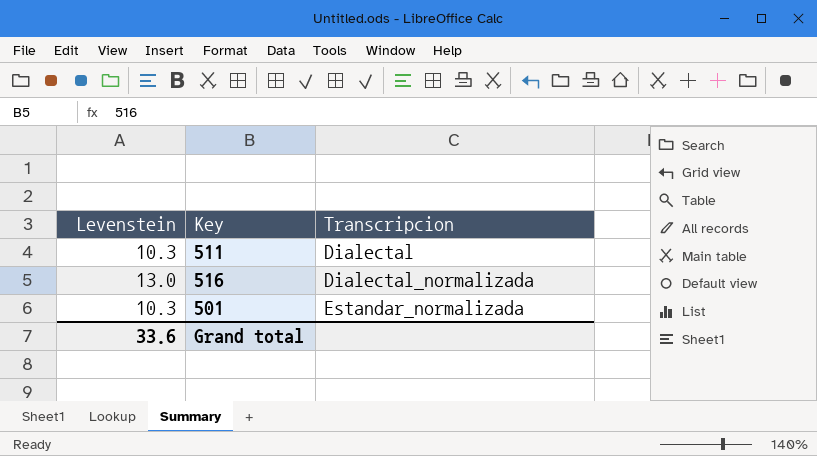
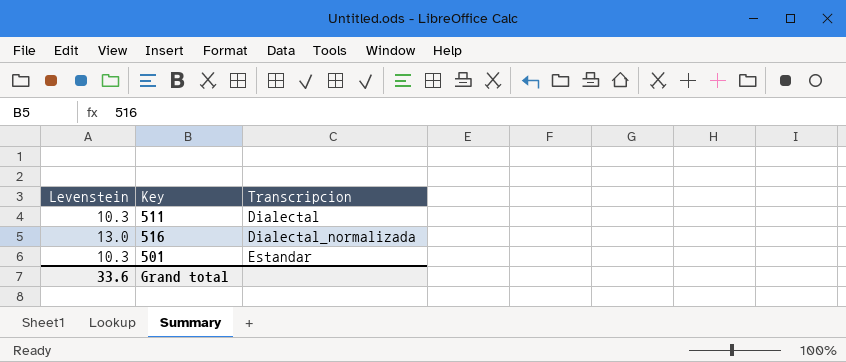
501 | Transcripcion: Estandar_normalizada -> Estandar

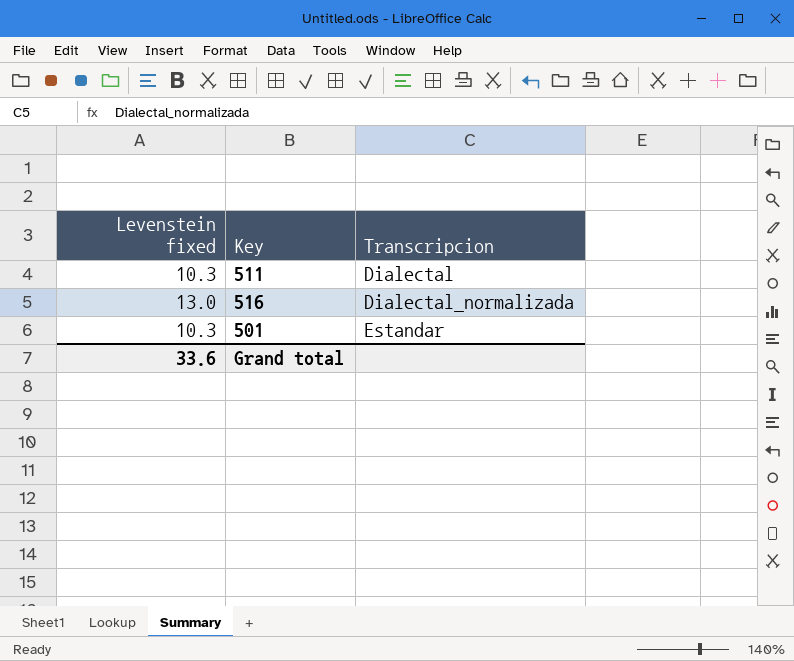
column name: Levenstein -> Levenstein fixed

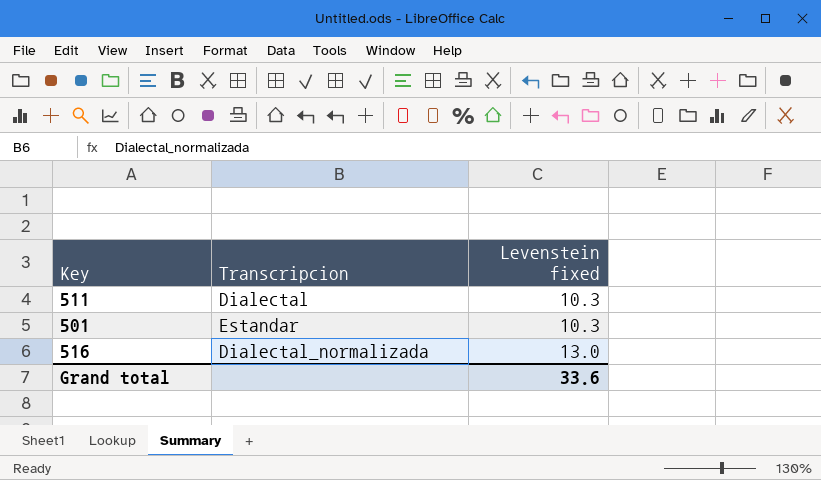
row order: Transcripcion ascending -> Levenstein fixed ascending
column Levenstein fixed | position: 1 -> 3

